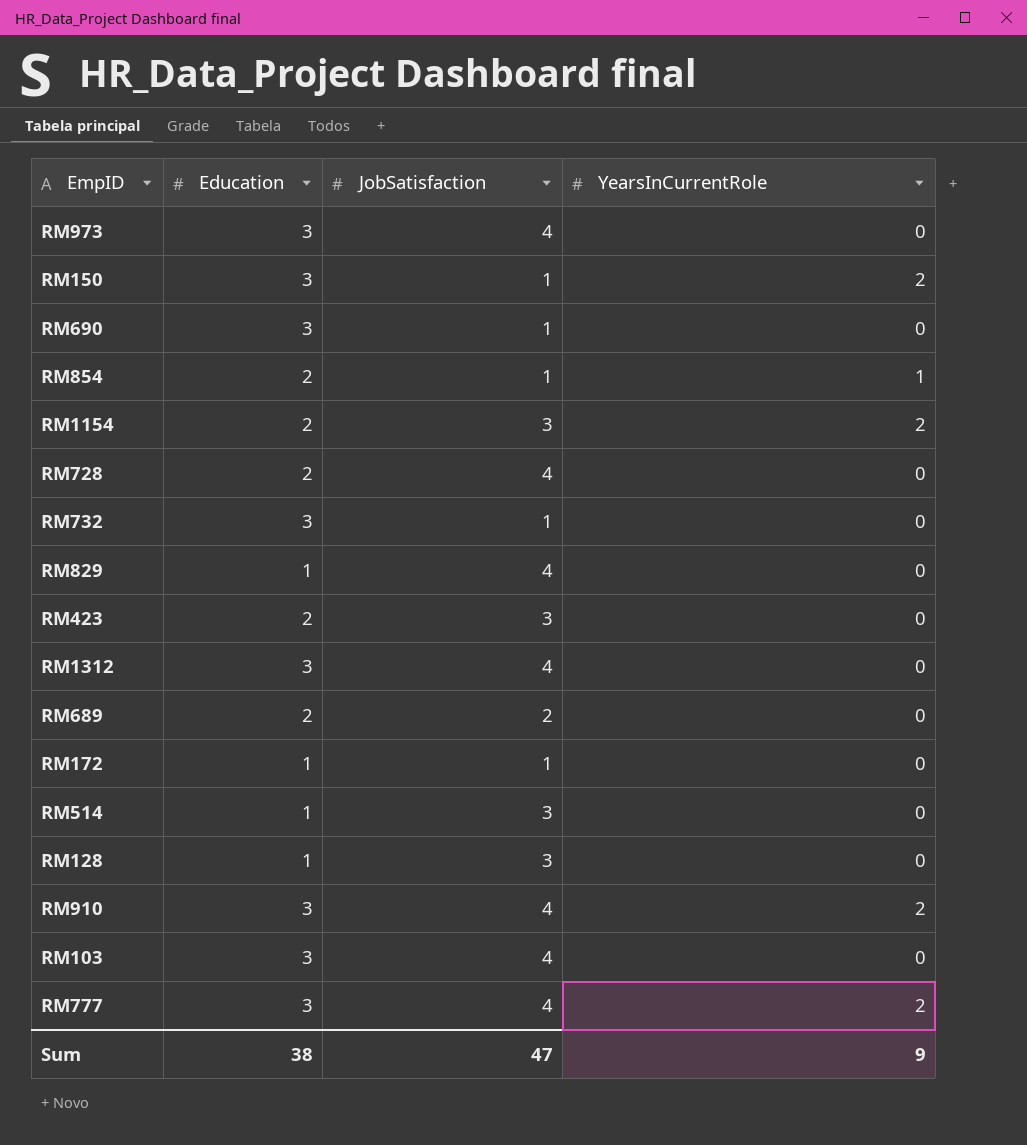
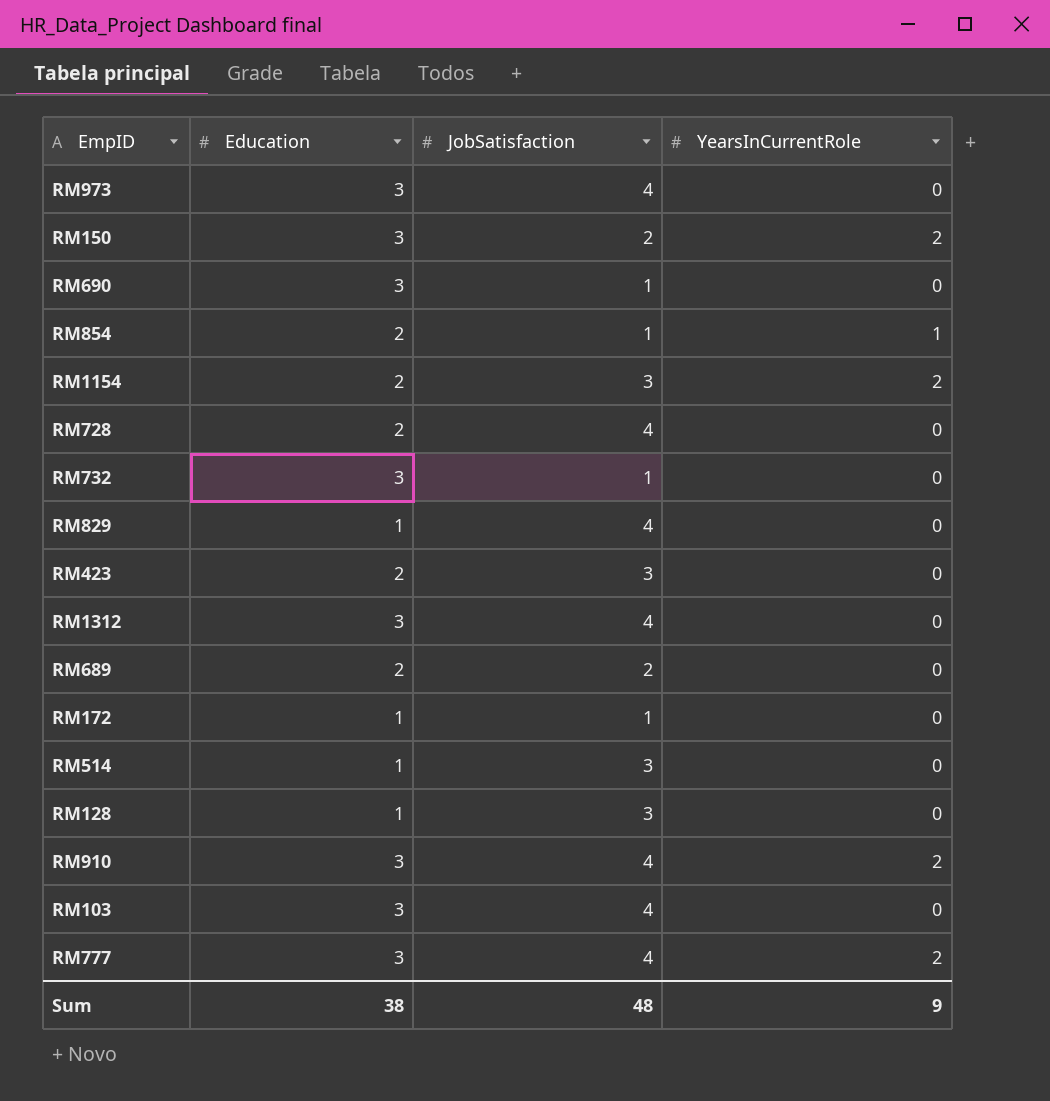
RM150 | JobSatisfaction: 1 -> 2
Sum | JobSatisfaction: 47 -> 48

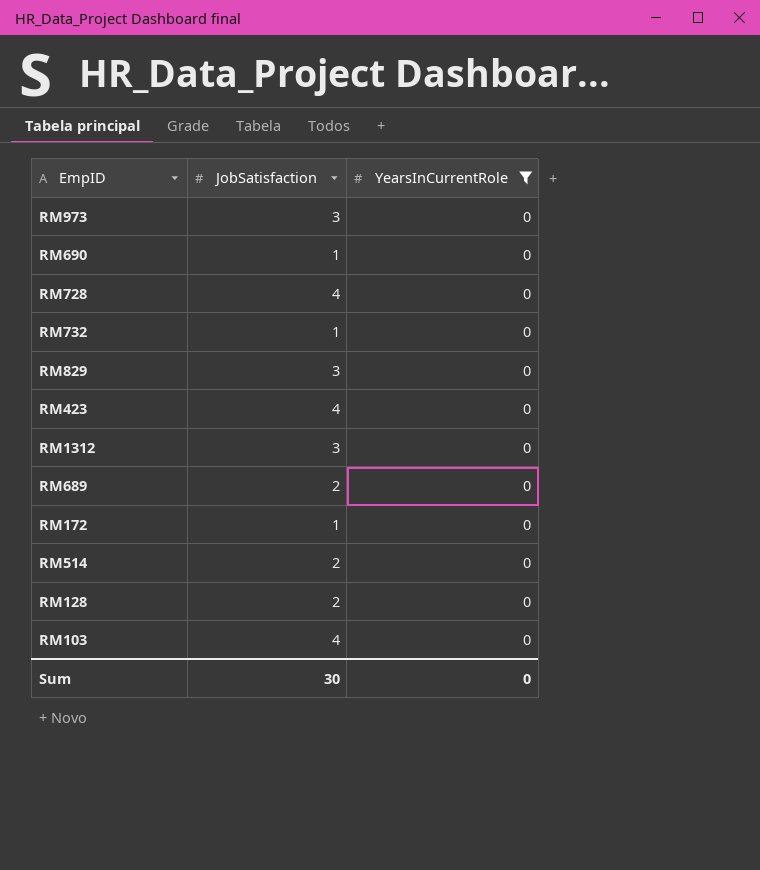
filter: none -> YearsInCurrentRole = 0
column Education | position: 2 -> none
RM973 | JobSatisfaction: 4 -> 3
RM829 | JobSatisfaction: 4 -> 3
RM423 | JobSatisfaction: 3 -> 4
RM1312 | JobSatisfaction: 4 -> 3
RM514 | JobSatisfaction: 3 -> 2
RM128 | JobSatisfaction: 3 -> 2
Sum | JobSatisfaction: 48 -> 30
Sum | YearsInCurrentRole: 9 -> 0

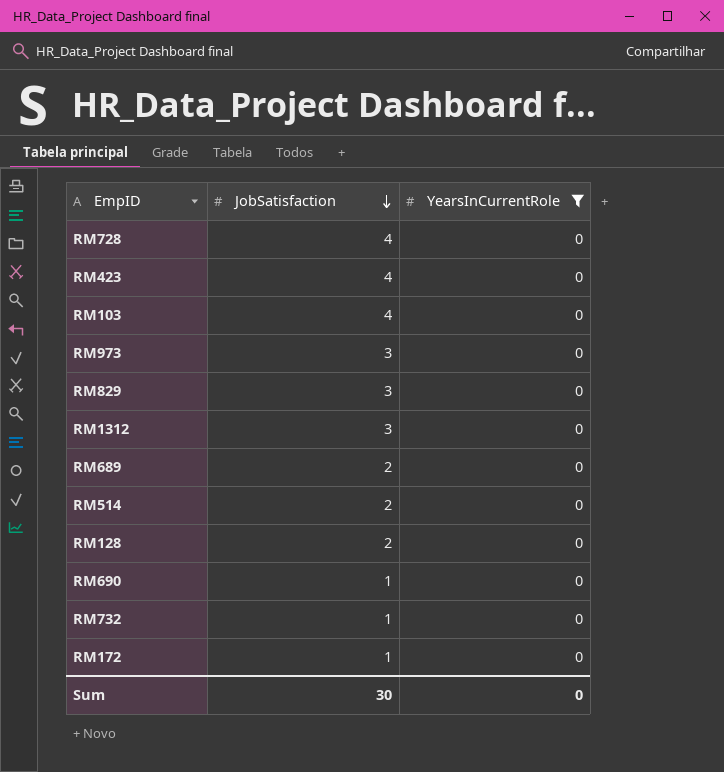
row order: none -> JobSatisfaction descending

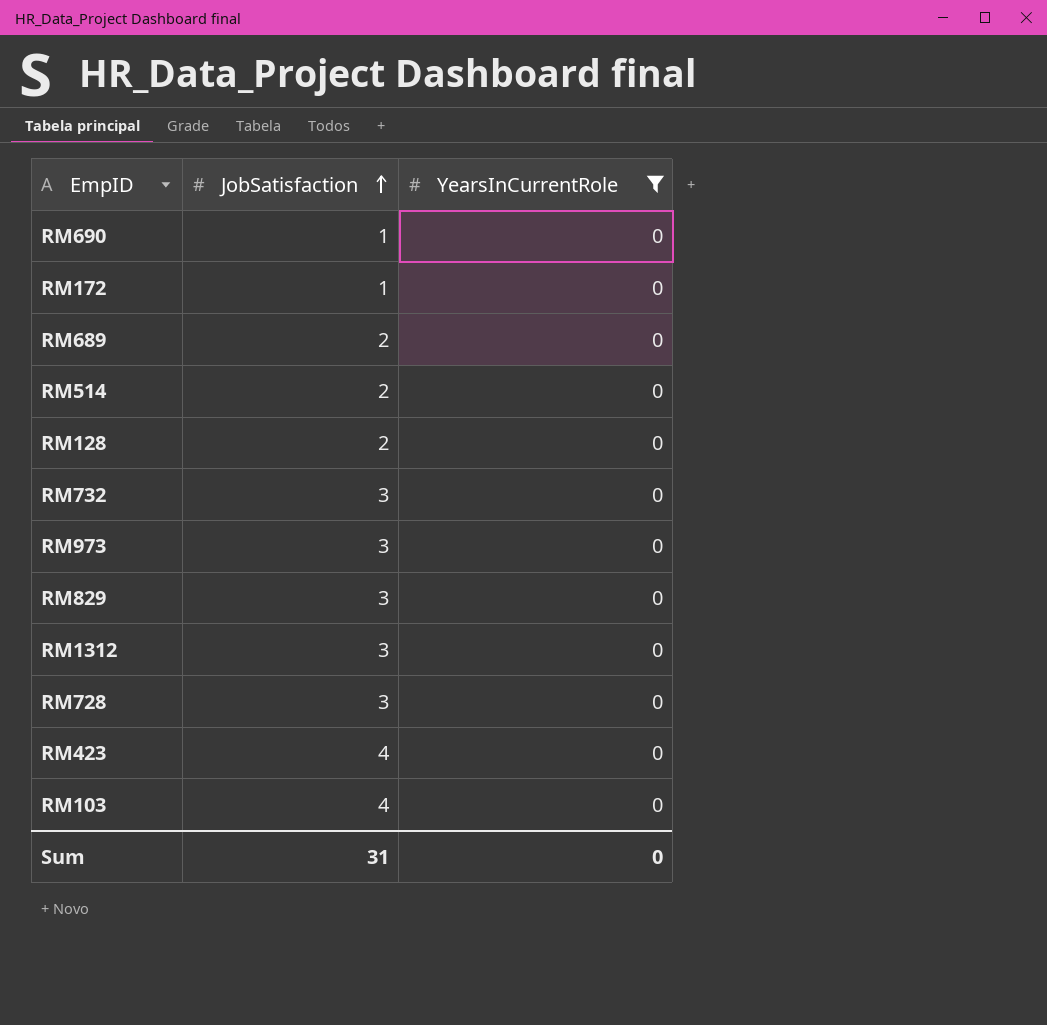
row order: JobSatisfaction descending -> JobSatisfaction ascending
RM732 | JobSatisfaction: 1 -> 3
RM728 | JobSatisfaction: 4 -> 3
Sum | JobSatisfaction: 30 -> 31

